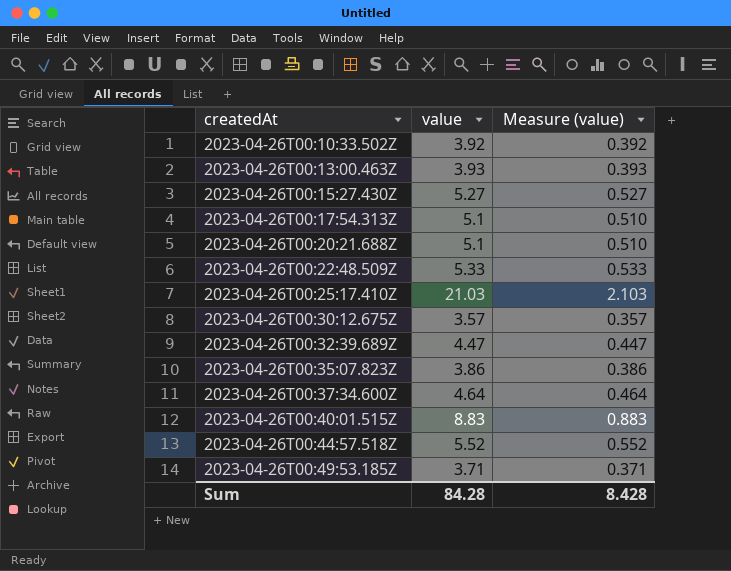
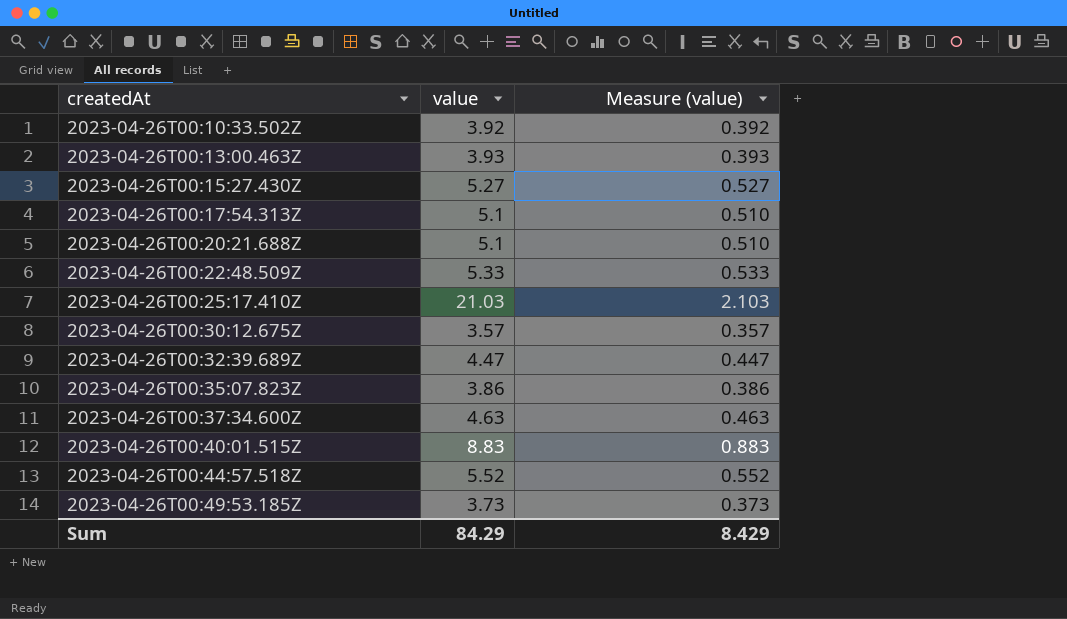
2023-04-26T00:37:34.600Z | value: 4.64 -> 4.63
2023-04-26T00:37:34.600Z | Measure (value): 0.464 -> 0.463
2023-04-26T00:49:53.185Z | value: 3.71 -> 3.73
2023-04-26T00:49:53.185Z | Measure (value): 0.371 -> 0.373
Sum | value: 84.28 -> 84.29
Sum | Measure (value): 8.428 -> 8.429

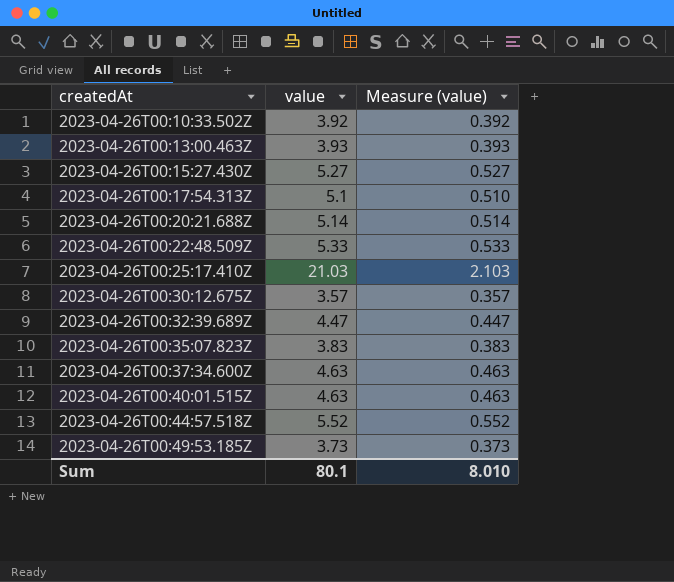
2023-04-26T00:20:21.688Z | value: 5.1 -> 5.14
2023-04-26T00:20:21.688Z | Measure (value): 0.510 -> 0.514
2023-04-26T00:35:07.823Z | value: 3.86 -> 3.83
2023-04-26T00:35:07.823Z | Measure (value): 0.386 -> 0.383
2023-04-26T00:40:01.515Z | value: 8.83 -> 4.63
2023-04-26T00:40:01.515Z | Measure (value): 0.883 -> 0.463
Sum | value: 84.29 -> 80.1
Sum | Measure (value): 8.429 -> 8.010

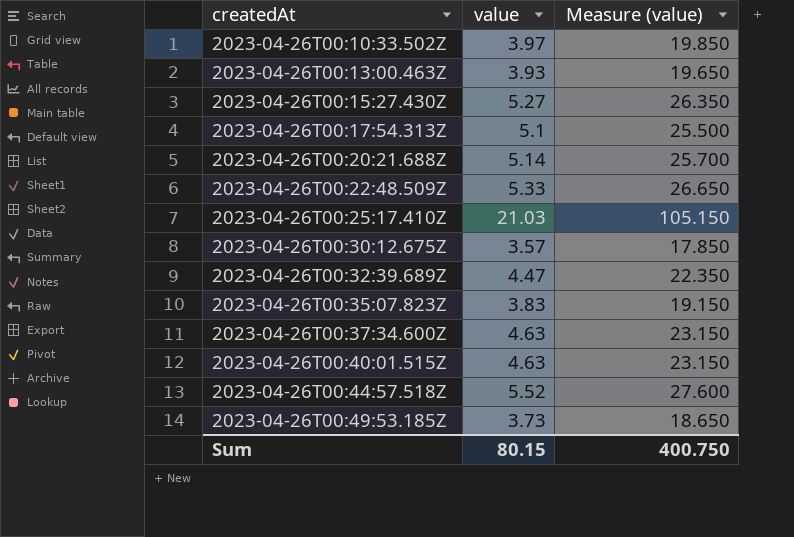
column Measure (value) | formula: [value] * 0.1 -> [value] * 5
2023-04-26T00:10:33.502Z | value: 3.92 -> 3.97
Sum | value: 80.1 -> 80.15
Sum | Measure (value): 8.010 -> 400.750

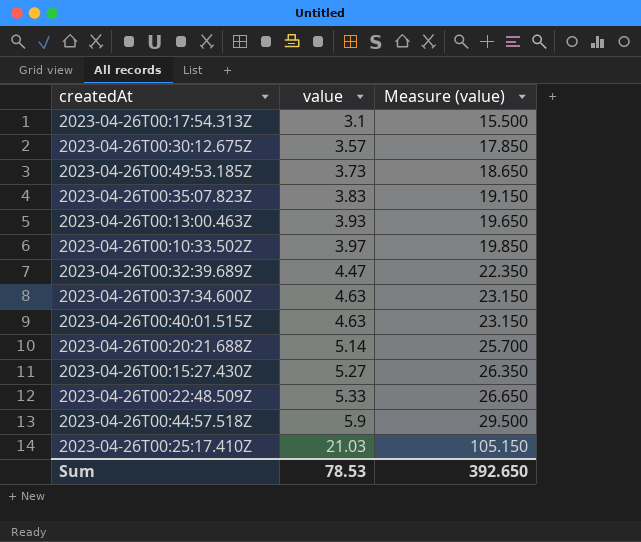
row order: createdAt ascending -> value ascending
2023-04-26T00:17:54.313Z | value: 5.1 -> 3.1
2023-04-26T00:17:54.313Z | Measure (value): 25.500 -> 15.500
2023-04-26T00:44:57.518Z | value: 5.52 -> 5.9
2023-04-26T00:44:57.518Z | Measure (value): 27.600 -> 29.500
Sum | value: 80.15 -> 78.53
Sum | Measure (value): 400.750 -> 392.650

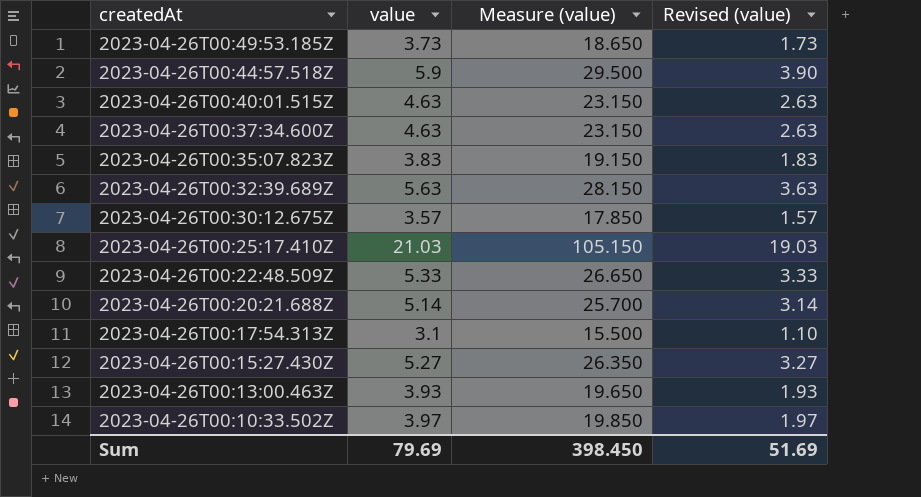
row order: value ascending -> createdAt descending
column Revised (value) | formula: none -> [value] - 2
2023-04-26T00:32:39.689Z | value: 4.47 -> 5.63
2023-04-26T00:32:39.689Z | Measure (value): 22.350 -> 28.150
Sum | value: 78.53 -> 79.69
Sum | Measure (value): 392.650 -> 398.450

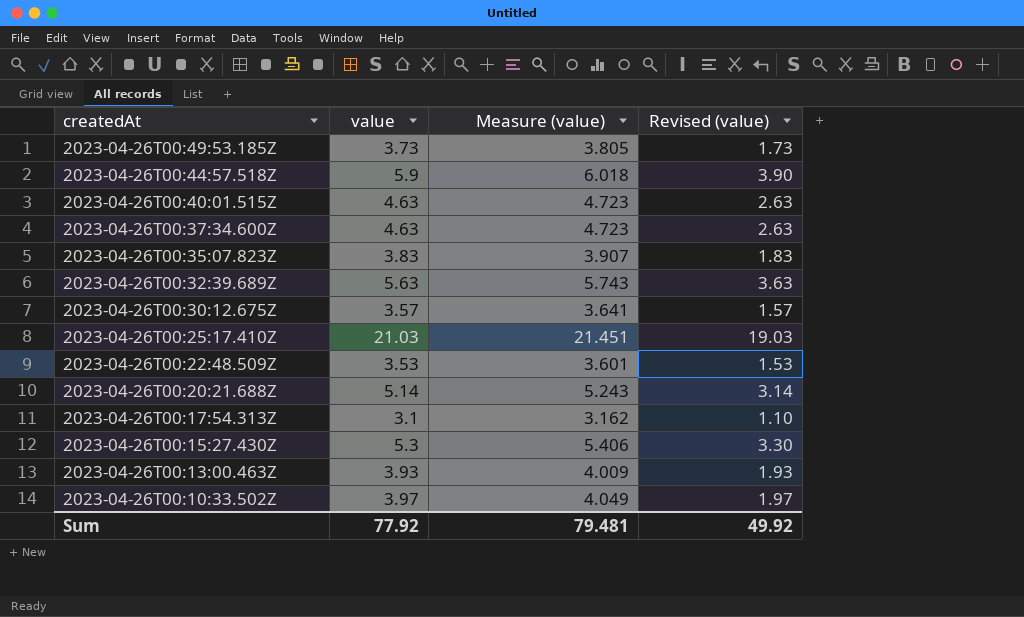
column Measure (value) | formula: [value] * 5 -> [value] * 1.02
2023-04-26T00:22:48.509Z | value: 5.33 -> 3.53
2023-04-26T00:22:48.509Z | Revised (value): 3.33 -> 1.53
2023-04-26T00:15:27.430Z | value: 5.27 -> 5.3
2023-04-26T00:15:27.430Z | Revised (value): 3.27 -> 3.30
Sum | value: 79.69 -> 77.92
Sum | Measure (value): 398.450 -> 79.481
Sum | Revised (value): 51.69 -> 49.92

